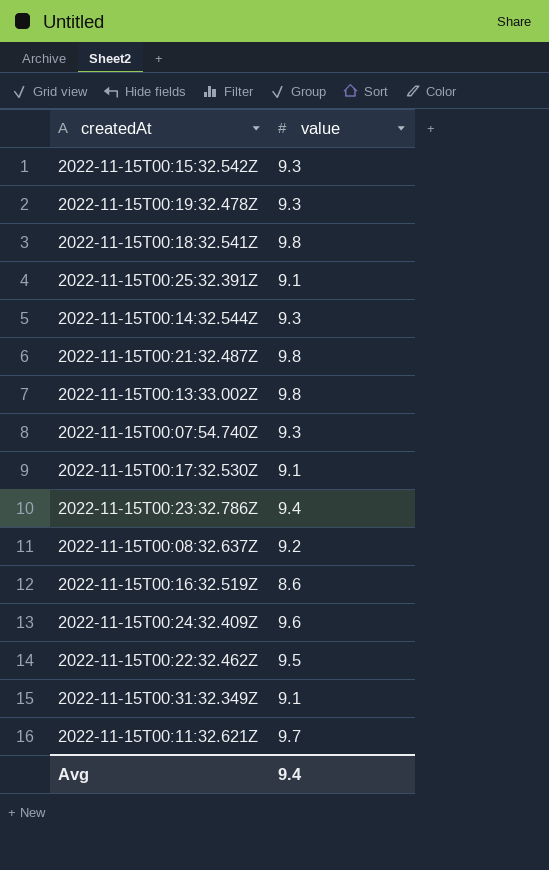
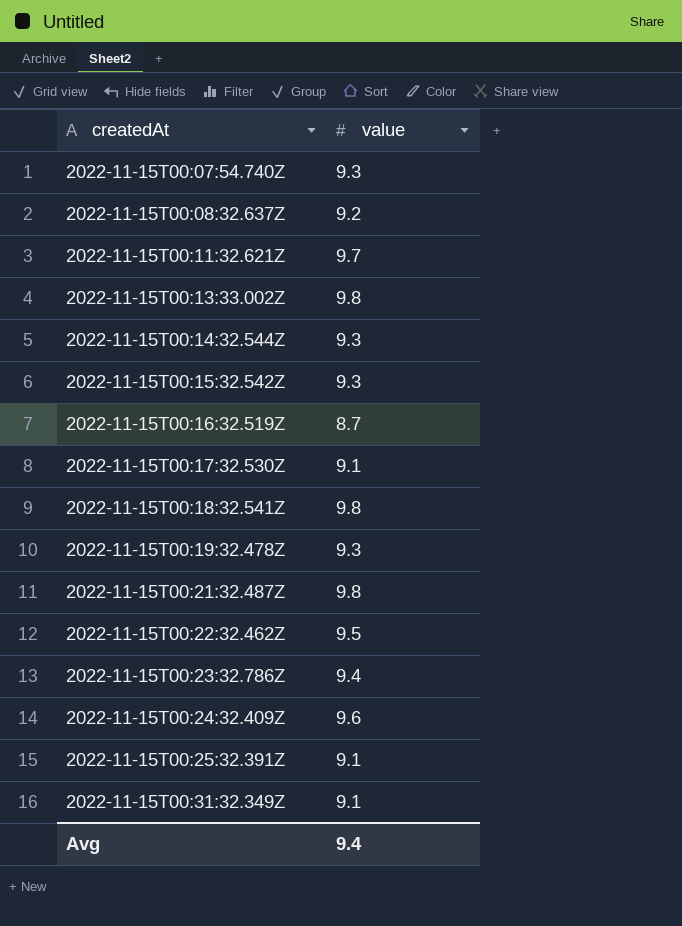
row order: none -> createdAt ascending
2022-11-15T00:16:32.519Z | value: 8.6 -> 8.7

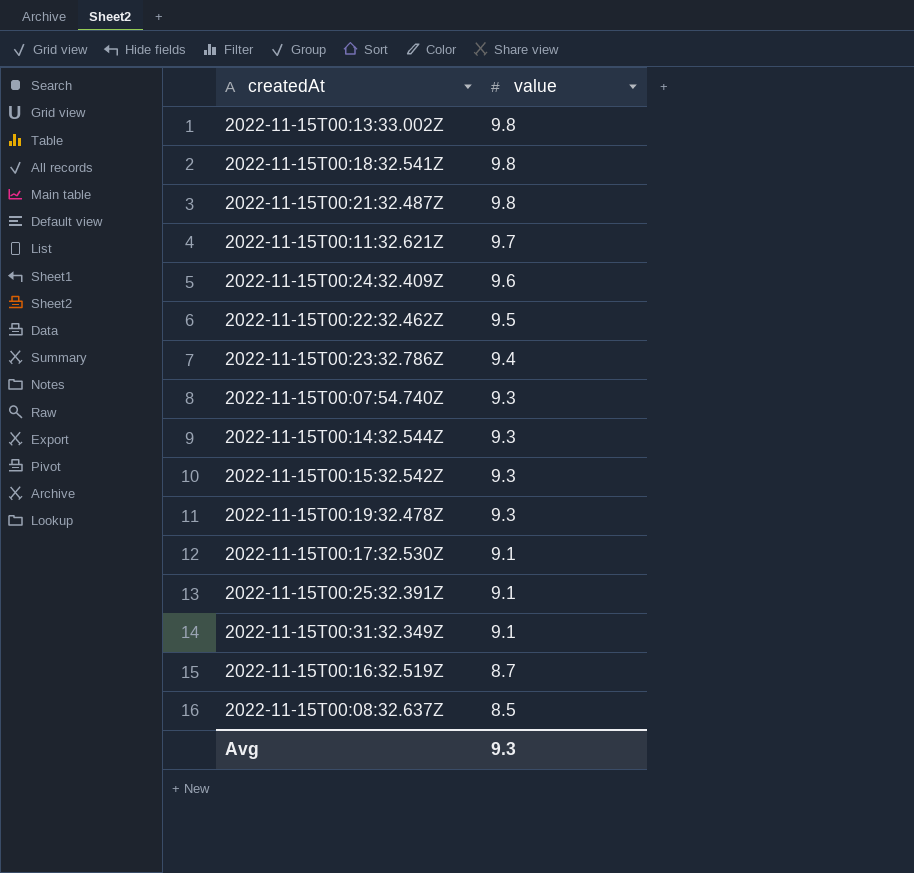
row order: createdAt ascending -> value descending
2022-11-15T00:08:32.637Z | value: 9.2 -> 8.5
Avg | value: 9.4 -> 9.3

